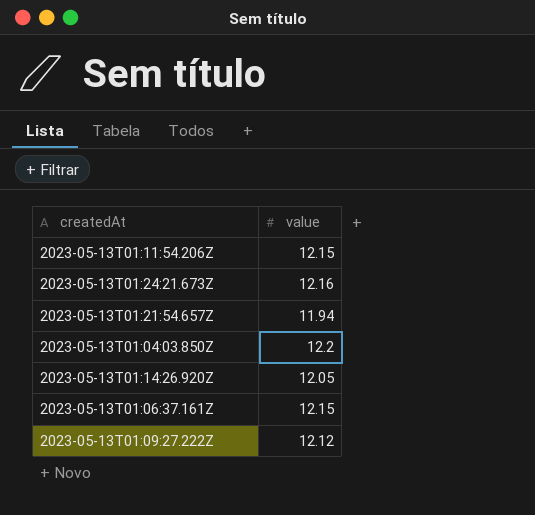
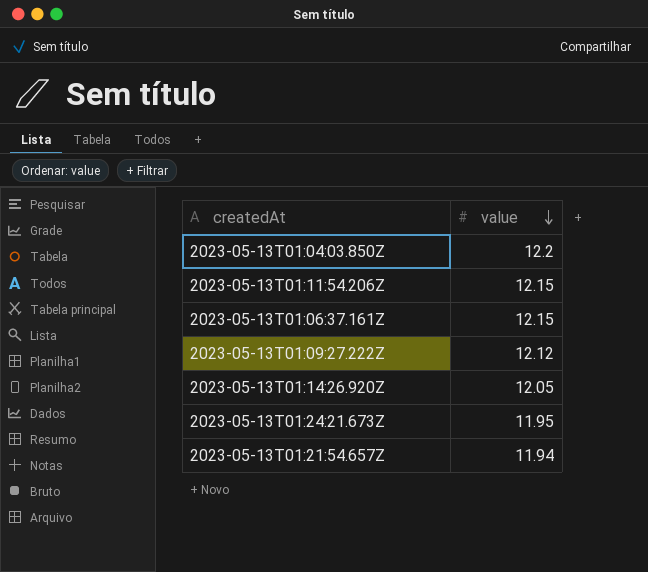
row order: none -> value descending
2023-05-13T01:24:21.673Z | value: 12.16 -> 11.95

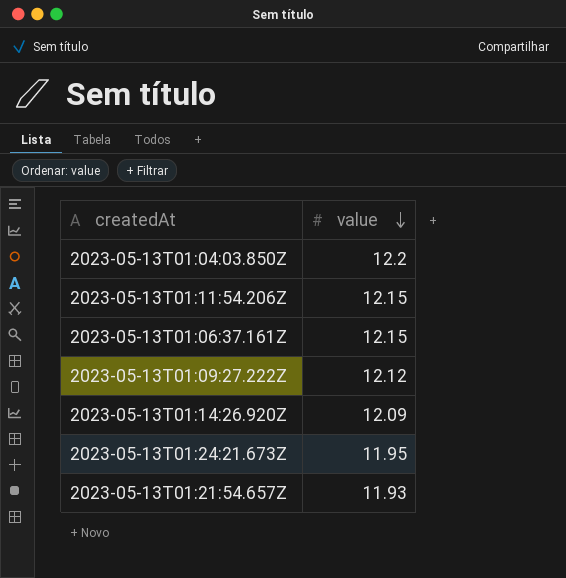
2023-05-13T01:14:26.920Z | value: 12.05 -> 12.09
2023-05-13T01:21:54.657Z | value: 11.94 -> 11.93

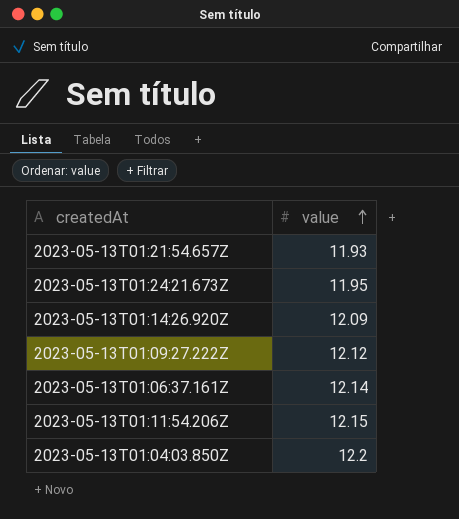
row order: value descending -> value ascending
2023-05-13T01:06:37.161Z | value: 12.15 -> 12.14

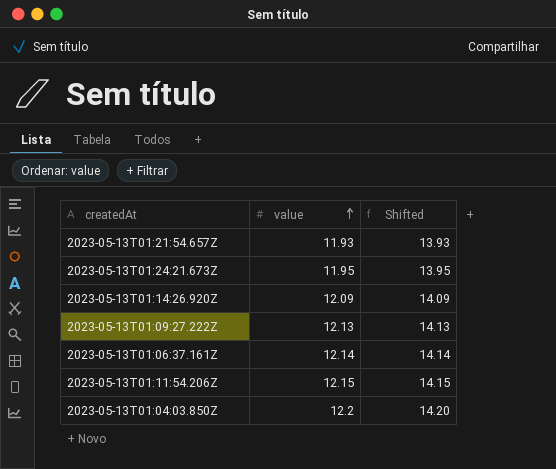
column Shifted | formula: none -> [value] + 2
2023-05-13T01:09:27.222Z | value: 12.12 -> 12.13

